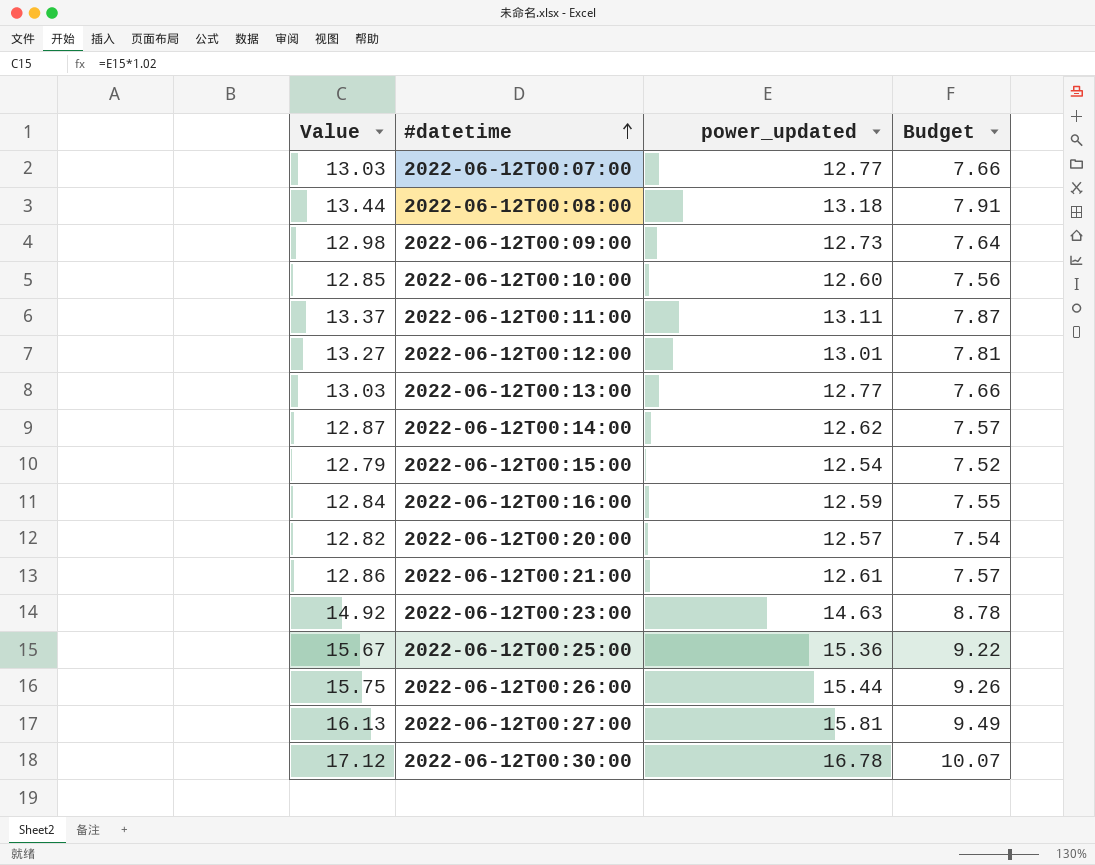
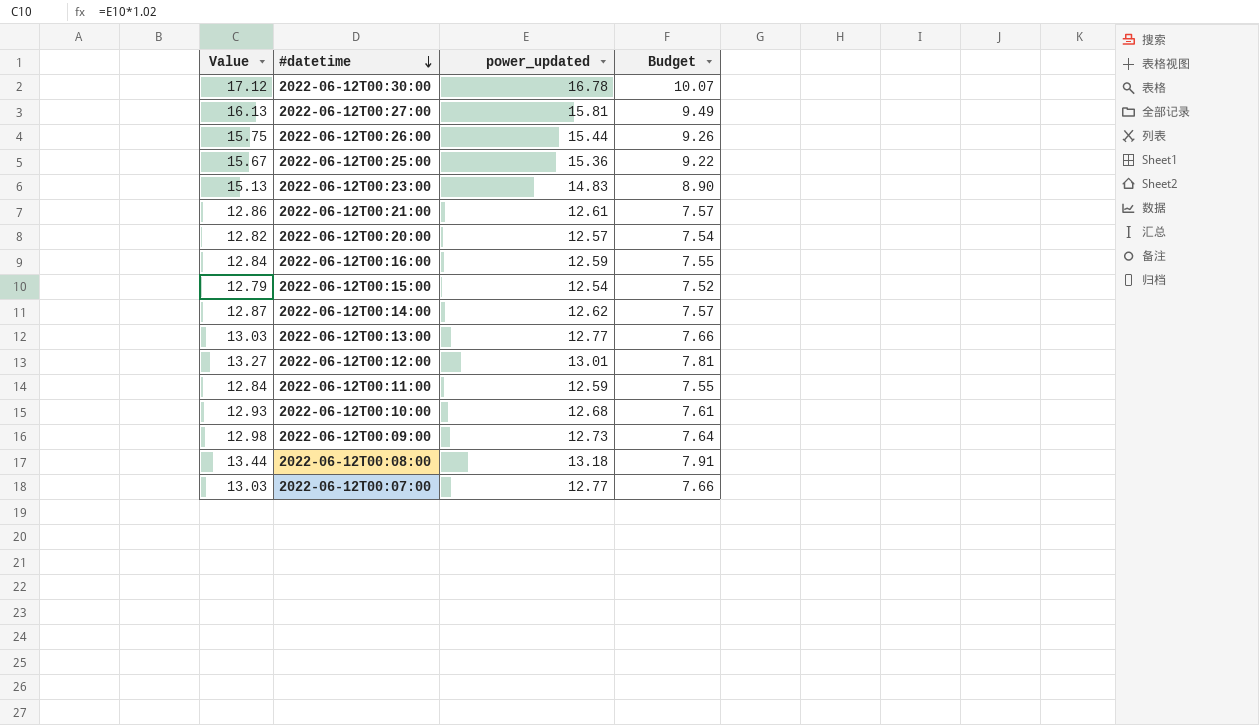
row order: #datetime ascending -> #datetime descending
2022-06-12T00:23:00 | Value: 14.92 -> 15.13
2022-06-12T00:23:00 | power_updated: 14.63 -> 14.83
2022-06-12T00:23:00 | Budget: 8.78 -> 8.90
2022-06-12T00:11:00 | Value: 13.37 -> 12.84
2022-06-12T00:11:00 | power_updated: 13.11 -> 12.59
2022-06-12T00:11:00 | Budget: 7.87 -> 7.55
2022-06-12T00:10:00 | Value: 12.85 -> 12.93
2022-06-12T00:10:00 | power_updated: 12.60 -> 12.68
2022-06-12T00:10:00 | Budget: 7.56 -> 7.61

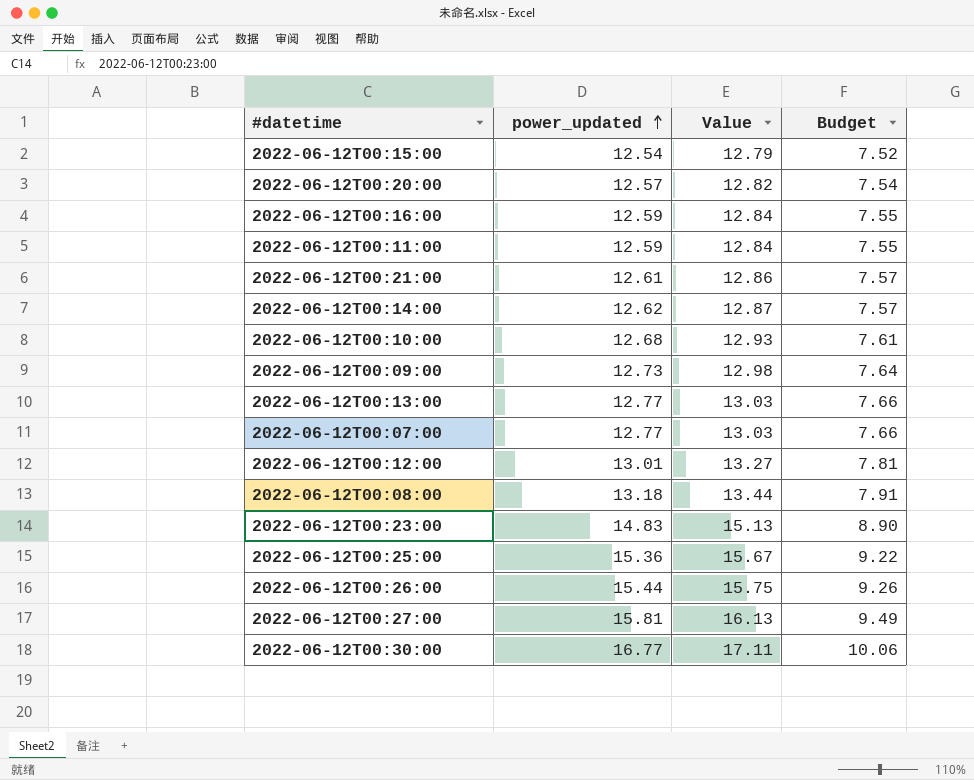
row order: #datetime descending -> power_updated ascending
column Value | position: 1 -> 3
2022-06-12T00:30:00 | power_updated: 16.78 -> 16.77
2022-06-12T00:30:00 | Value: 17.12 -> 17.11
2022-06-12T00:30:00 | Budget: 10.07 -> 10.06

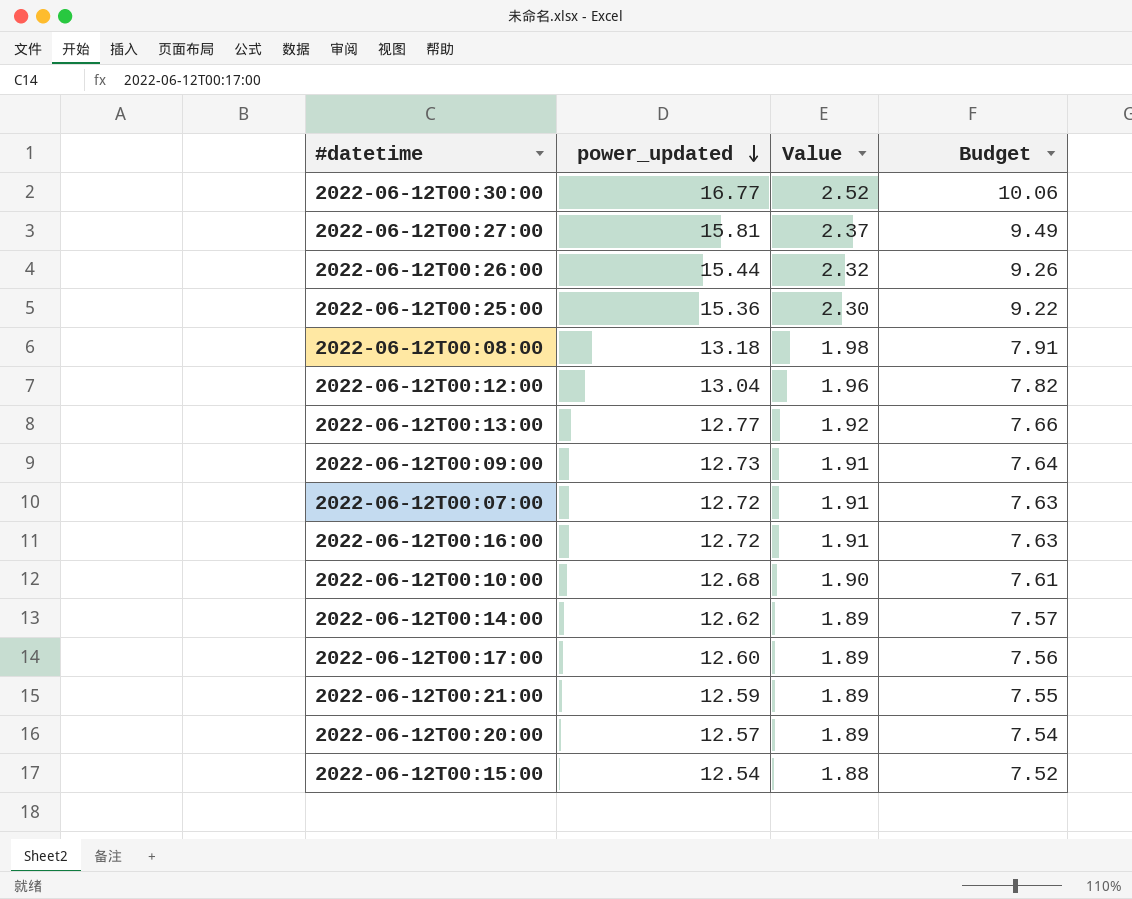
row order: power_updated ascending -> power_updated descending
column Value | formula: [power_updated] * 1.02 -> [power_updated] * 0.15
row 2022-06-12T00:11:00: 12.59 | 12.84 | 7.55 -> none
row 2022-06-12T00:23:00: 14.83 | 15.13 | 8.90 -> none
2022-06-12T00:12:00 | power_updated: 13.01 -> 13.04
2022-06-12T00:12:00 | Budget: 7.81 -> 7.82
2022-06-12T00:07:00 | power_updated: 12.77 -> 12.72
2022-06-12T00:07:00 | Budget: 7.66 -> 7.63
2022-06-12T00:16:00 | power_updated: 12.59 -> 12.72
2022-06-12T00:16:00 | Budget: 7.55 -> 7.63
row 2022-06-12T00:17:00: none -> 12.60 | 1.89 | 7.56
2022-06-12T00:21:00 | power_updated: 12.61 -> 12.59
2022-06-12T00:21:00 | Budget: 7.57 -> 7.55

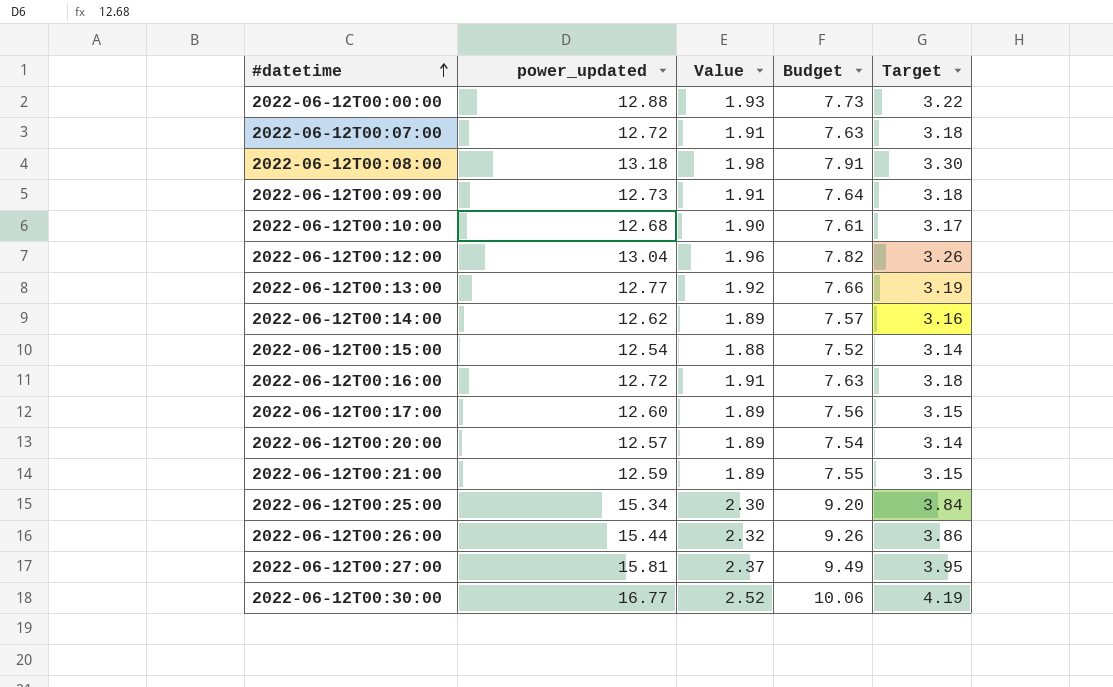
row order: power_updated descending -> #datetime ascending
column Target | formula: none -> [power_updated] * 0.25
row 2022-06-12T00:00:00: none -> 12.88 | 1.93 | 7.73 | 3.22
2022-06-12T00:25:00 | power_updated: 15.36 -> 15.34
2022-06-12T00:25:00 | Budget: 9.22 -> 9.20

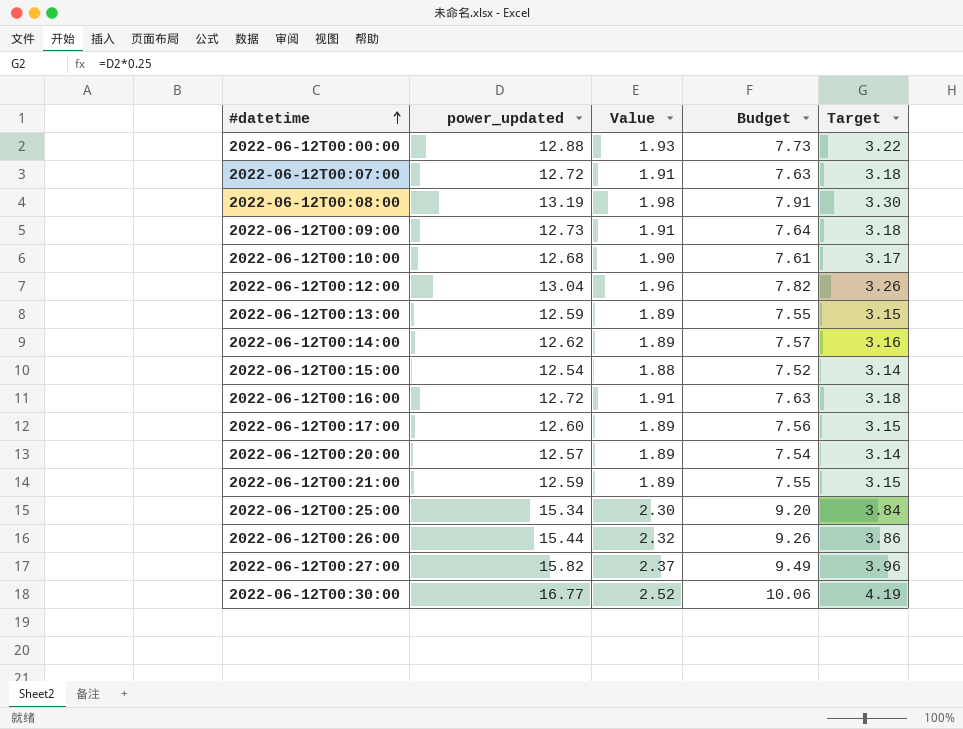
2022-06-12T00:08:00 | power_updated: 13.18 -> 13.19
2022-06-12T00:13:00 | power_updated: 12.77 -> 12.59
2022-06-12T00:13:00 | Value: 1.92 -> 1.89
2022-06-12T00:13:00 | Budget: 7.66 -> 7.55
2022-06-12T00:13:00 | Target: 3.19 -> 3.15
2022-06-12T00:27:00 | power_updated: 15.81 -> 15.82
2022-06-12T00:27:00 | Target: 3.95 -> 3.96

